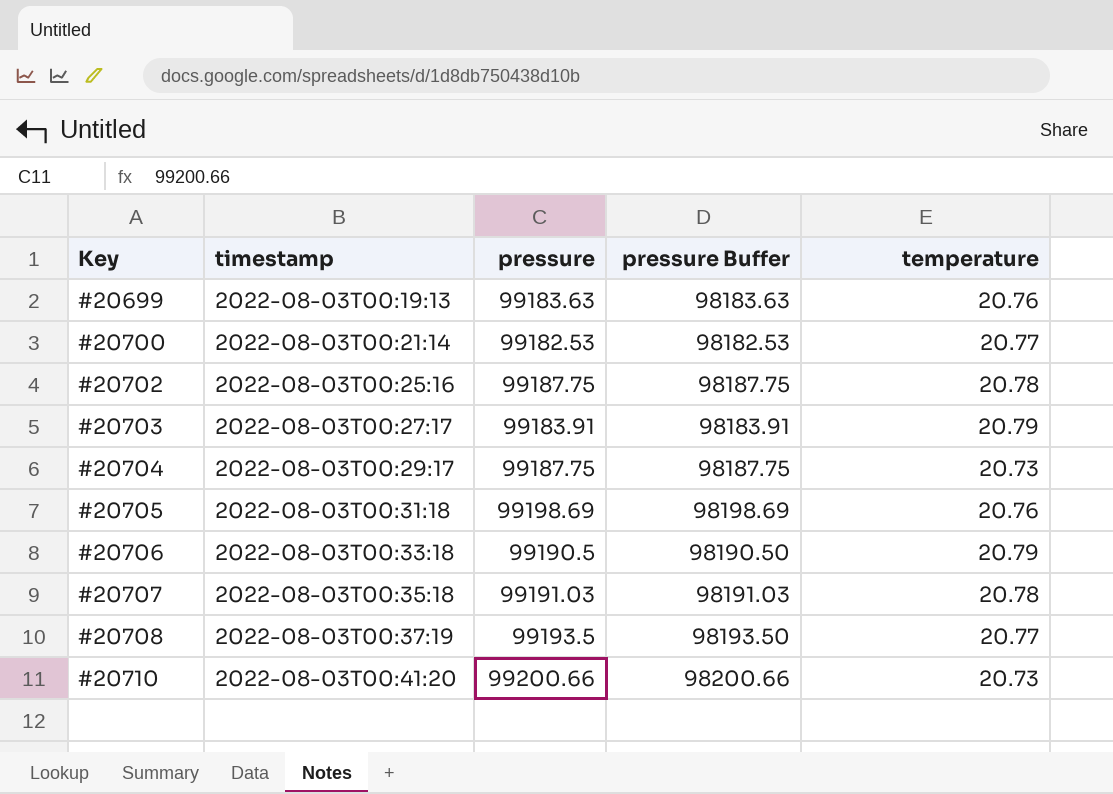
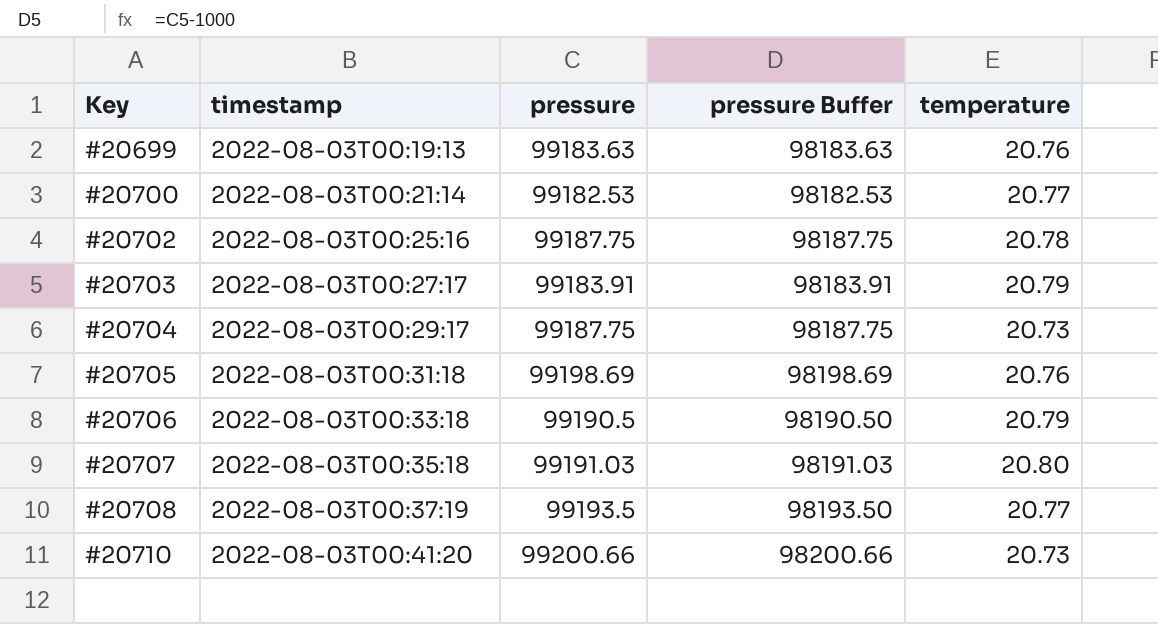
#20707 | temperature: 20.78 -> 20.80

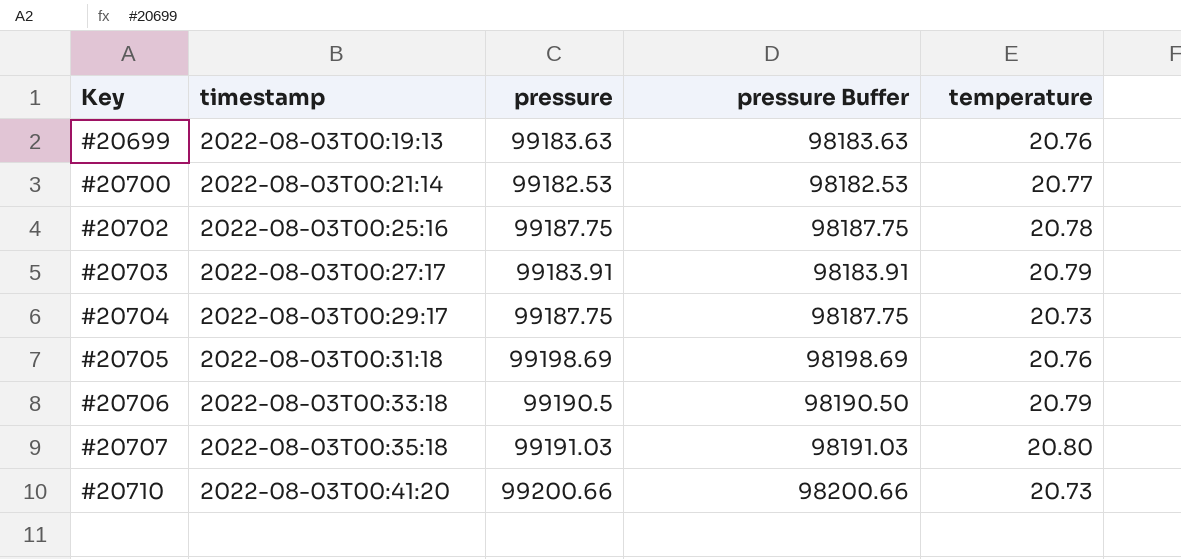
row #20708: 2022-08-03T00:37:19 | 99193.5 | 98193.50 | 20.77 -> none

